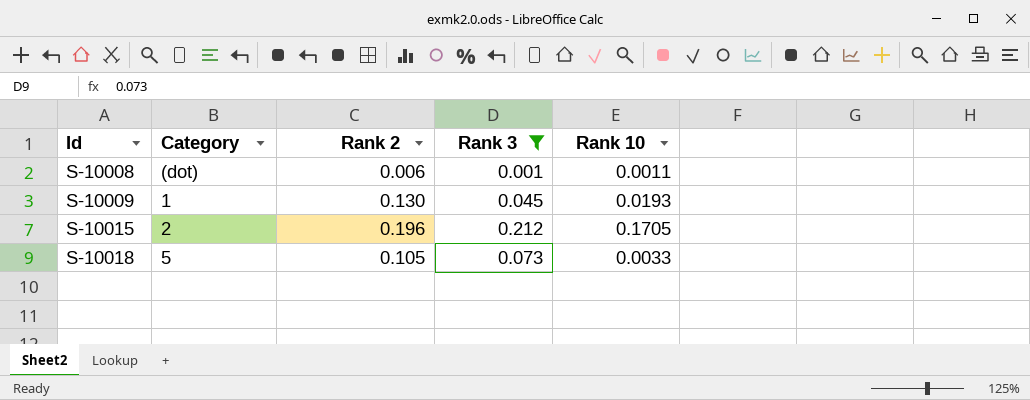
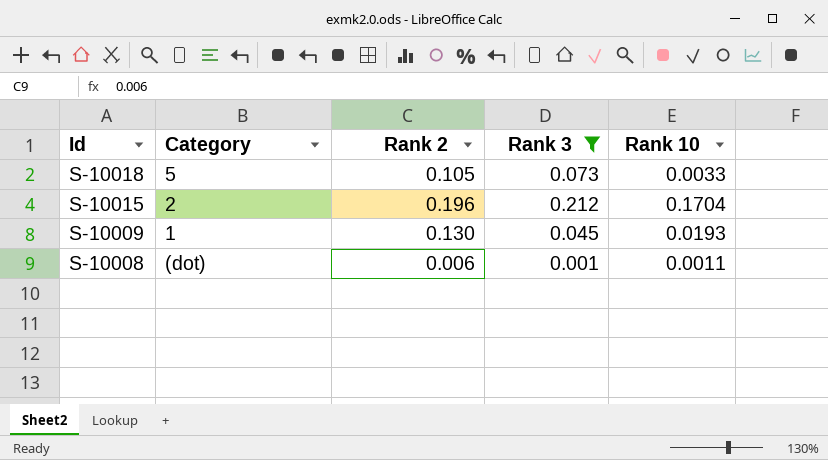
row order: Id ascending -> Id descending
S-10015 | Rank 10: 0.1705 -> 0.1704

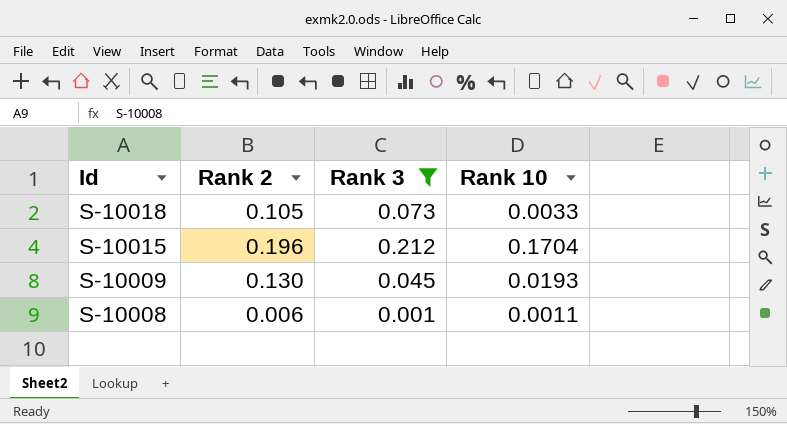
column Category | position: 2 -> none

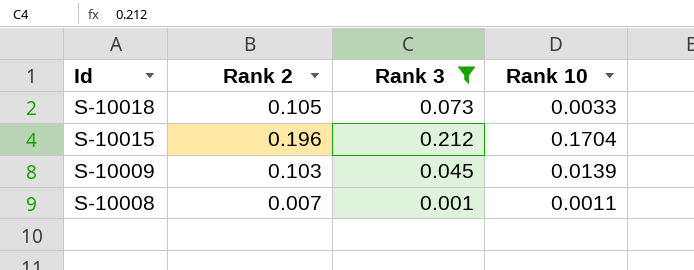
S-10009 | Rank 2: 0.130 -> 0.103
S-10009 | Rank 10: 0.0193 -> 0.0139
S-10008 | Rank 2: 0.006 -> 0.007

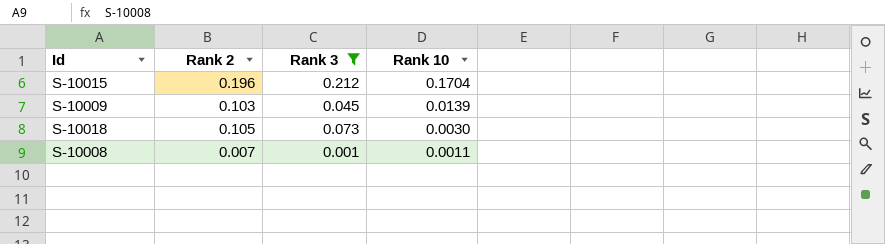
row order: Id descending -> Rank 10 descending
S-10018 | Rank 10: 0.0033 -> 0.0030

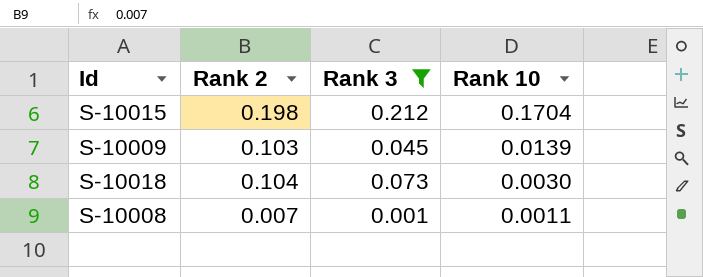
S-10015 | Rank 2: 0.196 -> 0.198
S-10018 | Rank 2: 0.105 -> 0.104

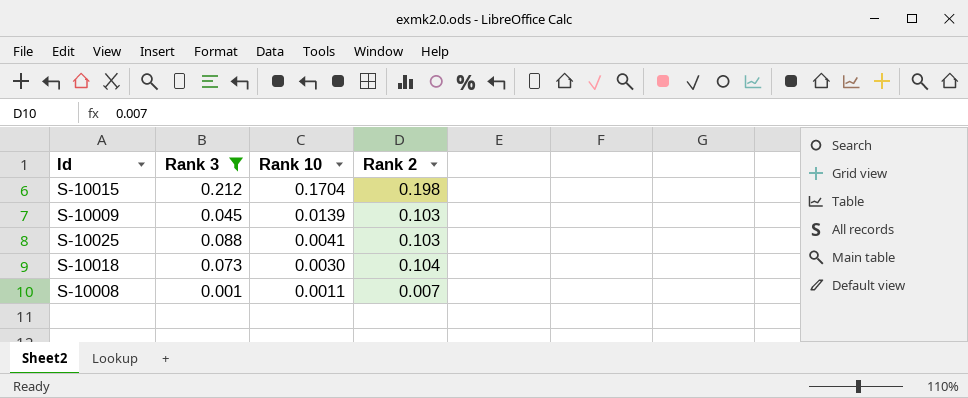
column Rank 2 | position: 2 -> 4
row S-10025: none -> 0.088 | 0.0041 | 0.103

